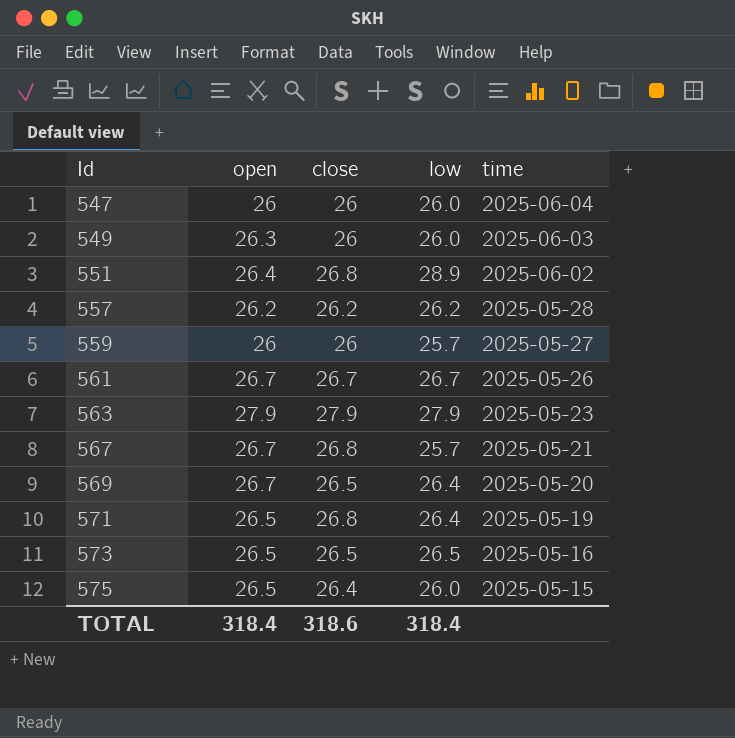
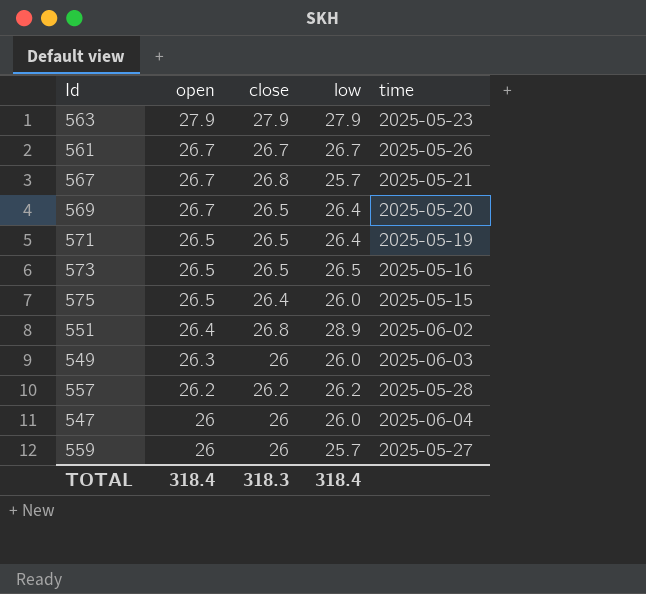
row order: Id ascending -> open descending
571 | close: 26.8 -> 26.5
TOTAL | close: 318.6 -> 318.3

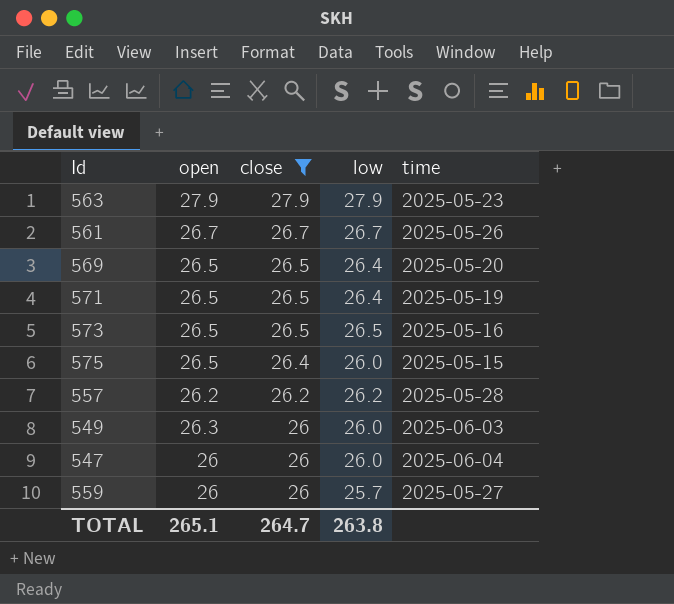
filter: none -> close != 26.8
row order: open descending -> close descending
569 | open: 26.7 -> 26.5
TOTAL | open: 318.4 -> 265.1
TOTAL | close: 318.3 -> 264.7
TOTAL | low: 318.4 -> 263.8

